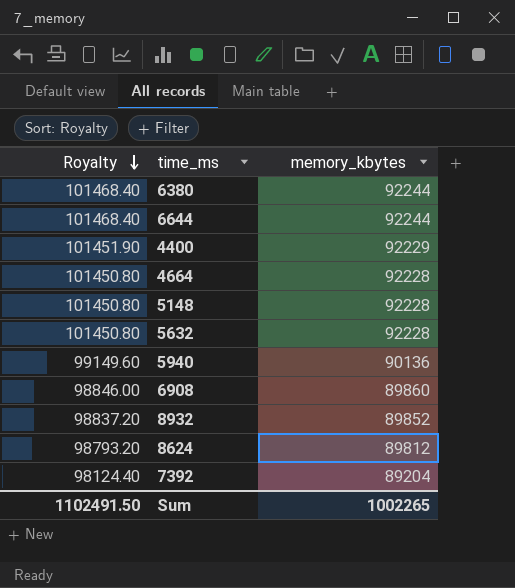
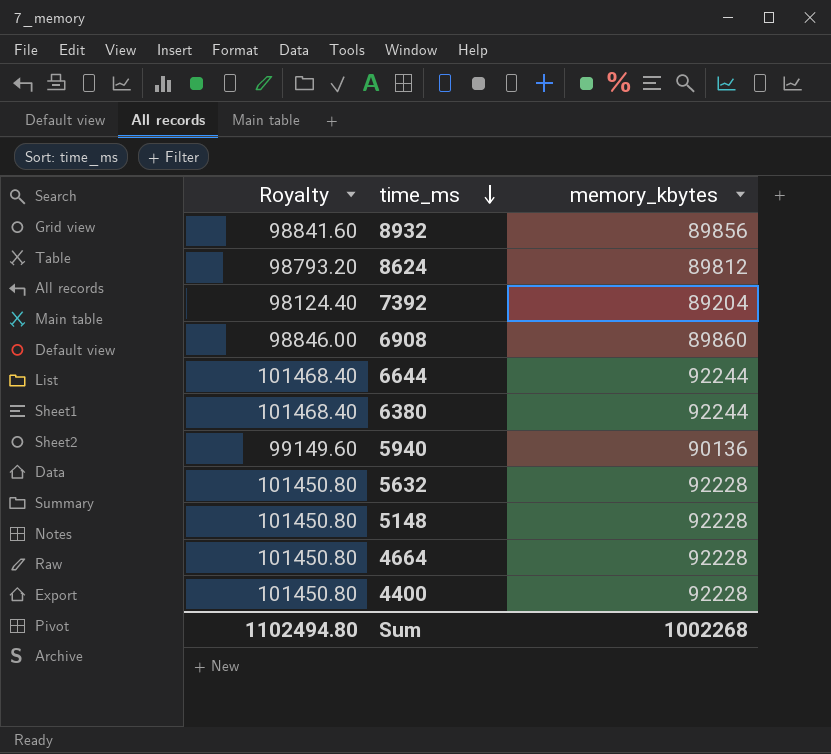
row order: Royalty descending -> time_ms descending
8932 | Royalty: 98837.20 -> 98841.60
8932 | memory_kbytes: 89852 -> 89856
4400 | Royalty: 101451.90 -> 101450.80
4400 | memory_kbytes: 92229 -> 92228
Sum | Royalty: 1102491.50 -> 1102494.80
Sum | memory_kbytes: 1002265 -> 1002268

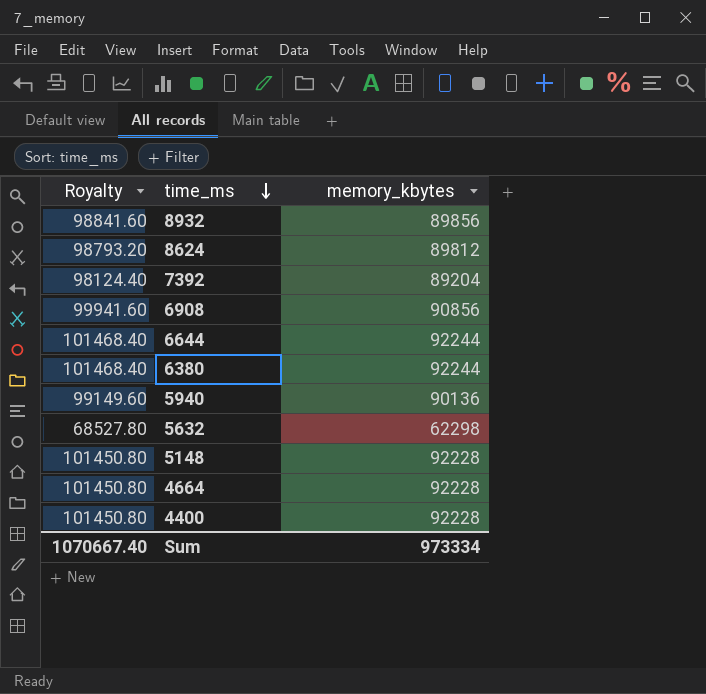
6908 | Royalty: 98846.00 -> 99941.60
6908 | memory_kbytes: 89860 -> 90856
5632 | Royalty: 101450.80 -> 68527.80
5632 | memory_kbytes: 92228 -> 62298
Sum | Royalty: 1102494.80 -> 1070667.40
Sum | memory_kbytes: 1002268 -> 973334

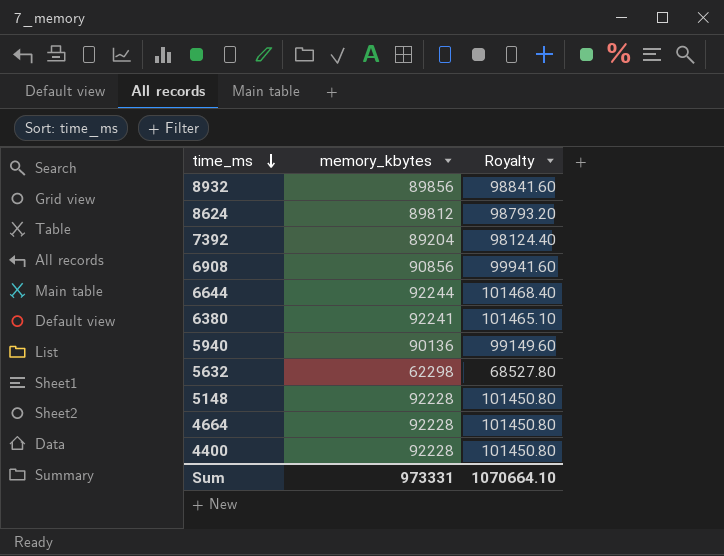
column Royalty | position: 1 -> 3
6380 | memory_kbytes: 92244 -> 92241
6380 | Royalty: 101468.40 -> 101465.10
Sum | memory_kbytes: 973334 -> 973331
Sum | Royalty: 1070667.40 -> 1070664.10

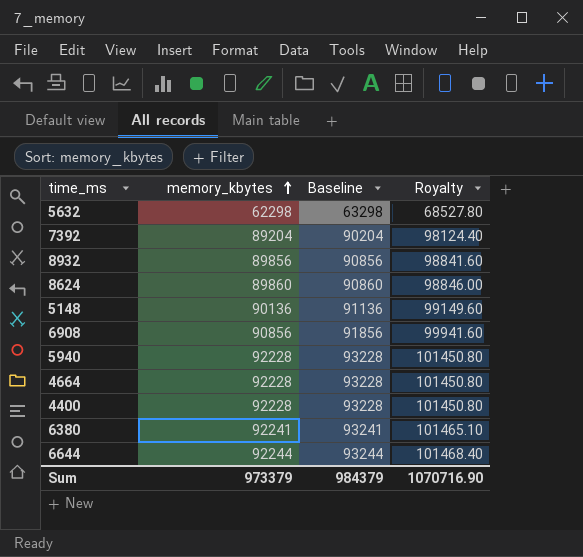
row order: time_ms descending -> memory_kbytes ascending
column Baseline | formula: none -> [memory_kbytes] + 1000
8624 | memory_kbytes: 89812 -> 89860
8624 | Royalty: 98793.20 -> 98846.00
5148 | memory_kbytes: 92228 -> 90136
5148 | Royalty: 101450.80 -> 99149.60
5940 | memory_kbytes: 90136 -> 92228
5940 | Royalty: 99149.60 -> 101450.80
Sum | memory_kbytes: 973331 -> 973379
Sum | Royalty: 1070664.10 -> 1070716.90

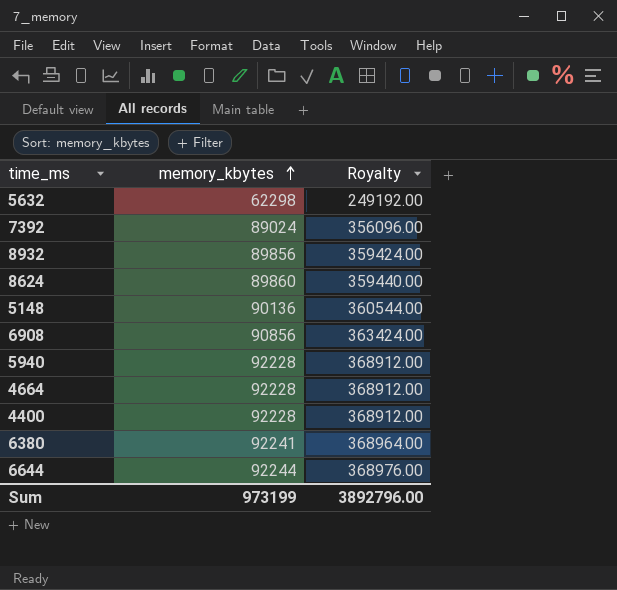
column Baseline | formula: [memory_kbytes] + 1000 -> none
column Royalty | formula: [memory_kbytes] * 1.1 -> [memory_kbytes] * 4
7392 | memory_kbytes: 89204 -> 89024
Sum | memory_kbytes: 973379 -> 973199
Sum | Royalty: 1070716.90 -> 3892796.00

